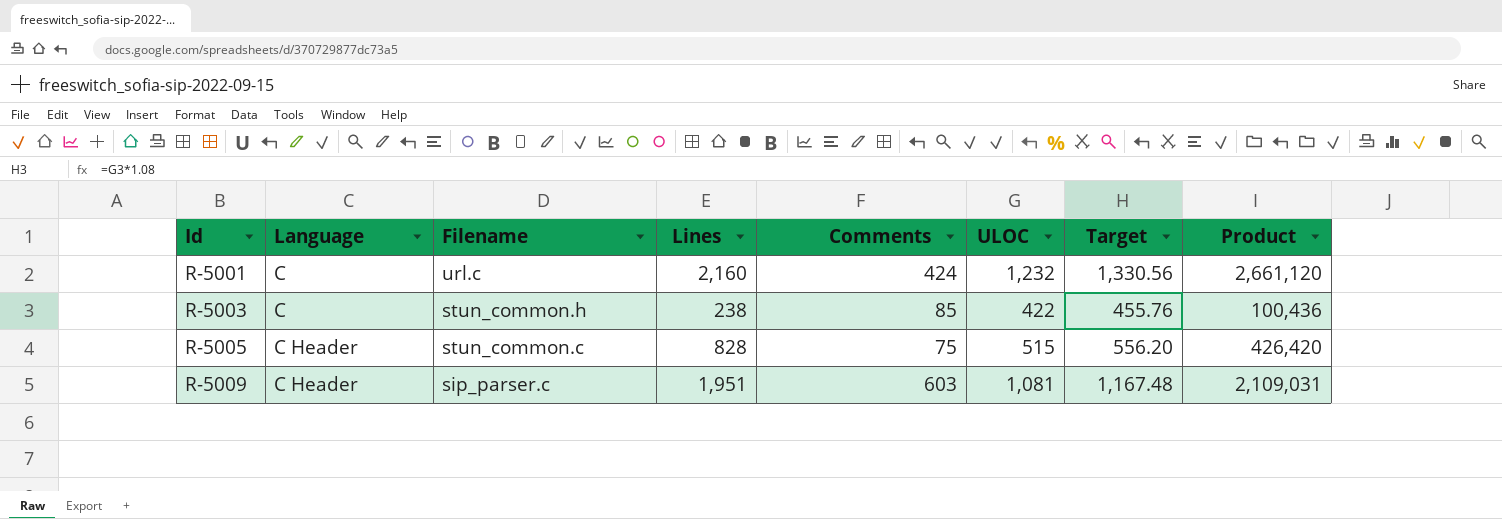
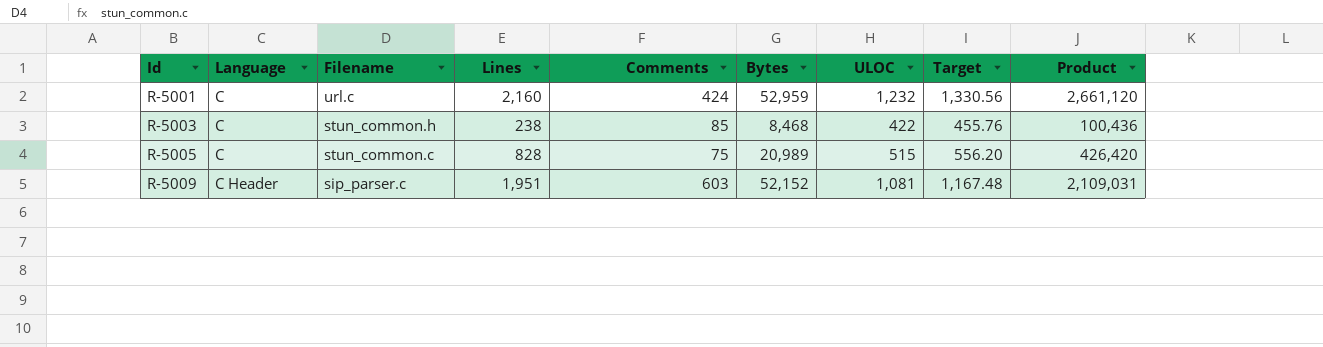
column Bytes | position: none -> 6
R-5005 | Language: C Header -> C

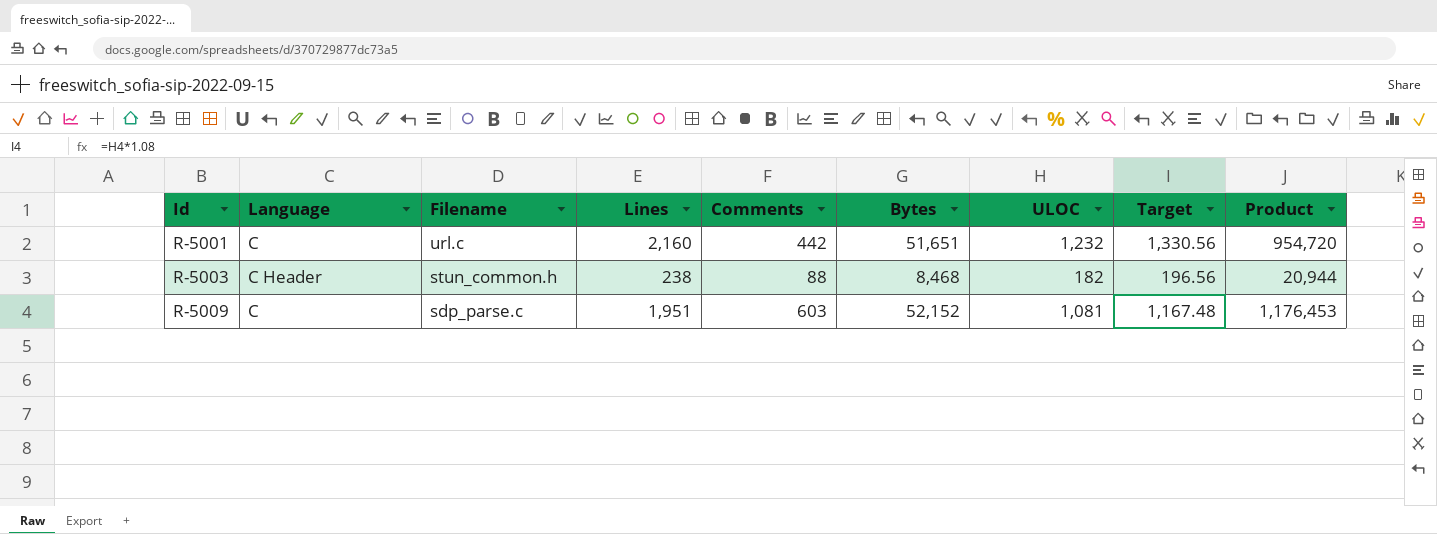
column Product | formula: [Lines] * [ULOC] -> [Lines] * [Comments]
row R-5005: C | stun_common.c | 828 | 75 | 20,989 | 515 | 556.20 | 426,420 -> none
R-5001 | Comments: 424 -> 442
R-5001 | Bytes: 52,959 -> 51,651
R-5003 | Language: C -> C Header
R-5003 | Comments: 85 -> 88
R-5003 | ULOC: 422 -> 182
R-5003 | Target: 455.76 -> 196.56
R-5009 | Language: C Header -> C
R-5009 | Filename: sip_parser.c -> sdp_parse.c

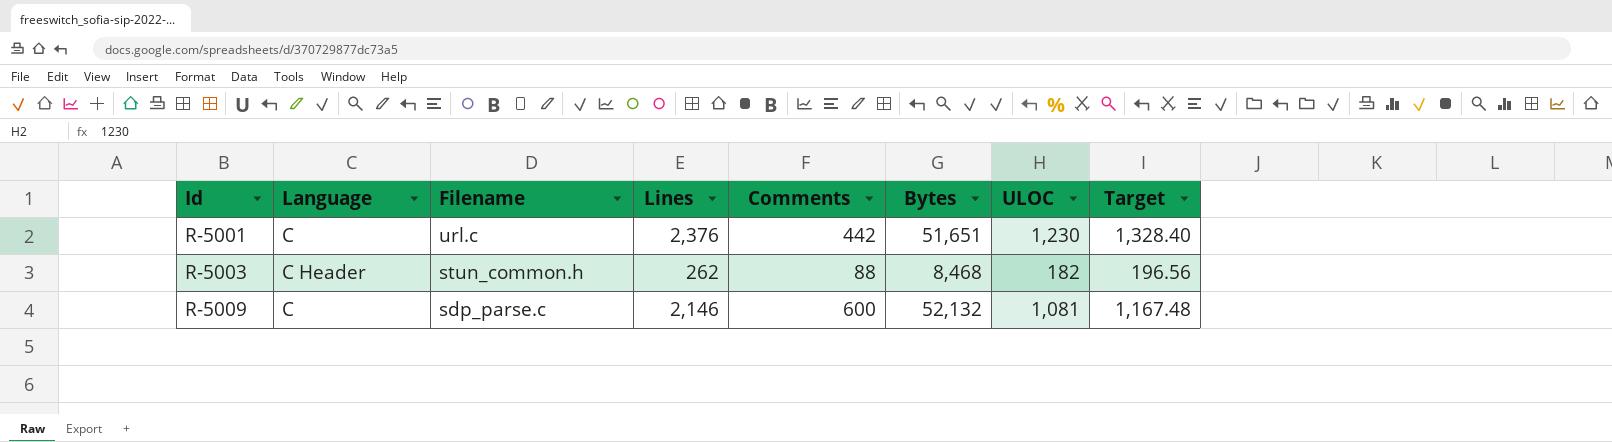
column Product | formula: [Lines] * [Comments] -> none
R-5001 | Lines: 2,160 -> 2,376
R-5001 | ULOC: 1,232 -> 1,230
R-5001 | Target: 1,330.56 -> 1,328.40
R-5003 | Lines: 238 -> 262
R-5009 | Lines: 1,951 -> 2,146
R-5009 | Comments: 603 -> 600
R-5009 | Bytes: 52,152 -> 52,132

